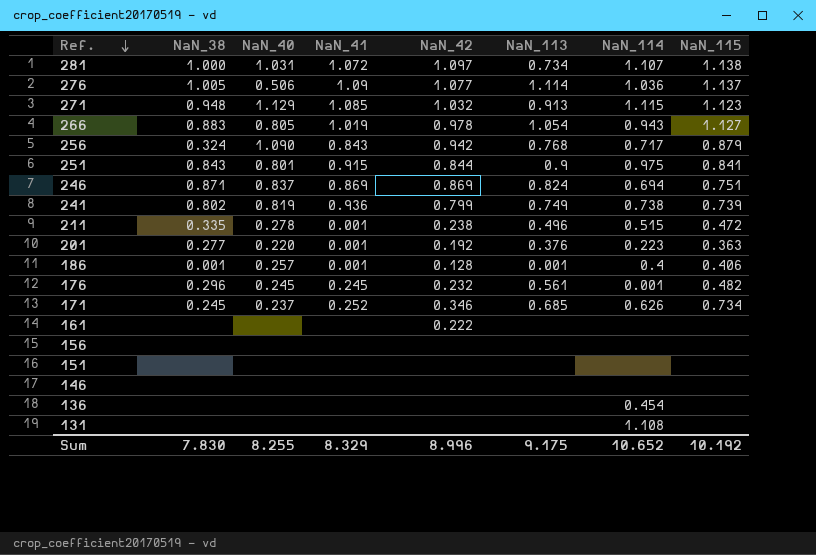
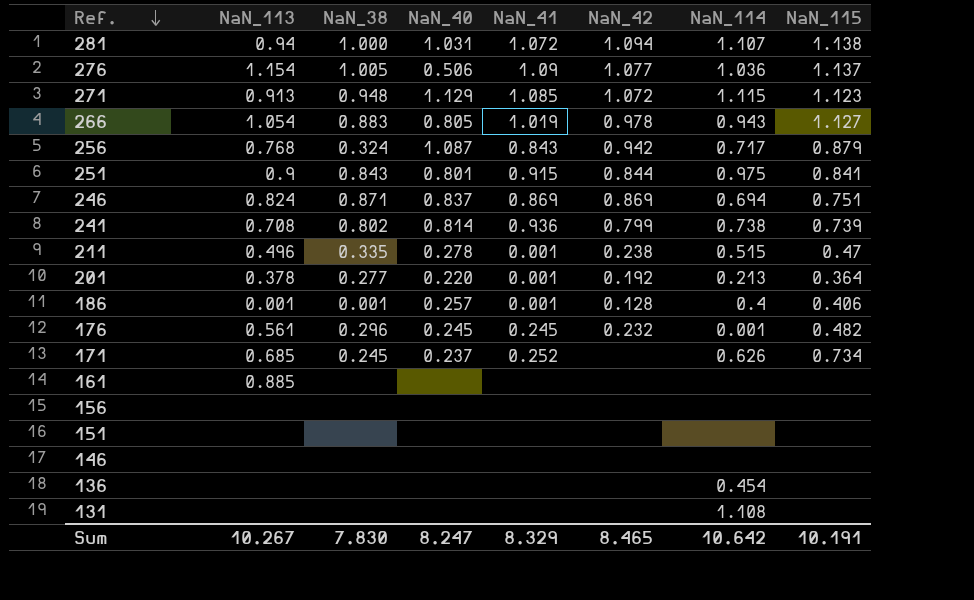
column NaN_113 | position: 6 -> 2
281 | NaN_113: 0.734 -> 0.94
281 | NaN_42: 1.097 -> 1.094
276 | NaN_113: 1.114 -> 1.154
271 | NaN_42: 1.032 -> 1.072
256 | NaN_40: 1.090 -> 1.087
241 | NaN_113: 0.749 -> 0.708
241 | NaN_40: 0.819 -> 0.814
211 | NaN_115: 0.472 -> 0.47
201 | NaN_113: 0.376 -> 0.378
201 | NaN_114: 0.223 -> 0.213
201 | NaN_115: 0.363 -> 0.364
171 | NaN_42: 0.346 -> none
161 | NaN_113: none -> 0.885
161 | NaN_42: 0.222 -> none
Sum | NaN_113: 9.175 -> 10.267
Sum | NaN_40: 8.255 -> 8.247
Sum | NaN_42: 8.996 -> 8.465
Sum | NaN_114: 10.652 -> 10.642
Sum | NaN_115: 10.192 -> 10.191

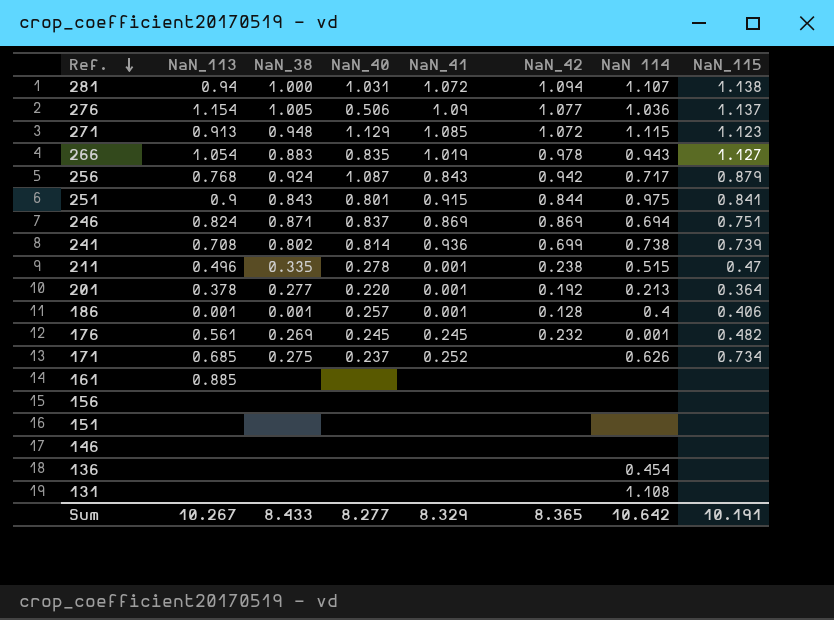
column name: NaN_114 -> NaN 114
266 | NaN_40: 0.805 -> 0.835
256 | NaN_38: 0.324 -> 0.924
241 | NaN_42: 0.799 -> 0.699
176 | NaN_38: 0.296 -> 0.269
171 | NaN_38: 0.245 -> 0.275
Sum | NaN_38: 7.830 -> 8.433
Sum | NaN_40: 8.247 -> 8.277
Sum | NaN_42: 8.465 -> 8.365

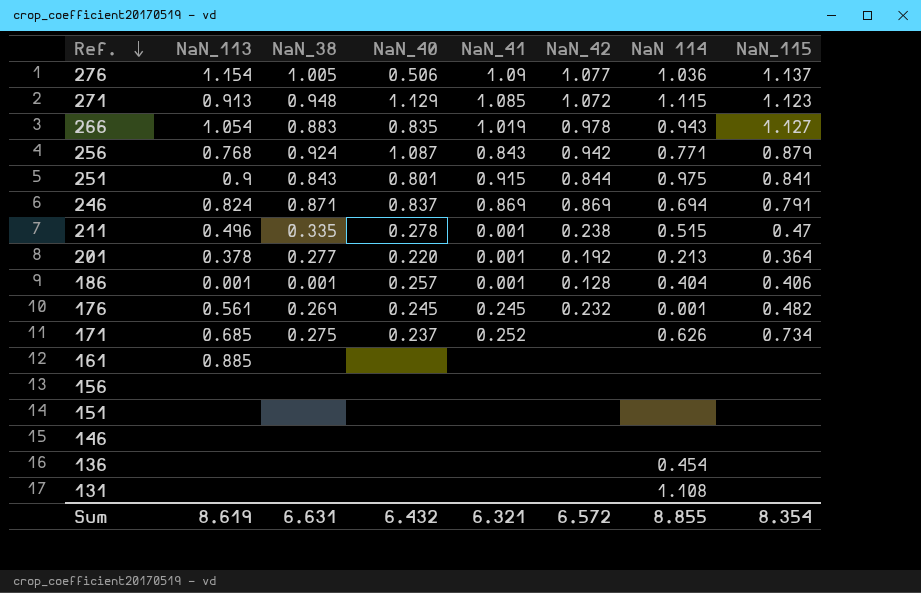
row 281: 0.94 | 1.000 | 1.031 | 1.072 | 1.094 | 1.107 | 1.138 -> none
row 241: 0.708 | 0.802 | 0.814 | 0.936 | 0.699 | 0.738 | 0.739 -> none
256 | NaN 114: 0.717 -> 0.771
246 | NaN_115: 0.751 -> 0.791
186 | NaN 114: 0.4 -> 0.404
Sum | NaN_113: 10.267 -> 8.619
Sum | NaN_38: 8.433 -> 6.631
Sum | NaN_40: 8.277 -> 6.432
Sum | NaN_41: 8.329 -> 6.321
Sum | NaN_42: 8.365 -> 6.572
Sum | NaN 114: 10.642 -> 8.855
Sum | NaN_115: 10.191 -> 8.354

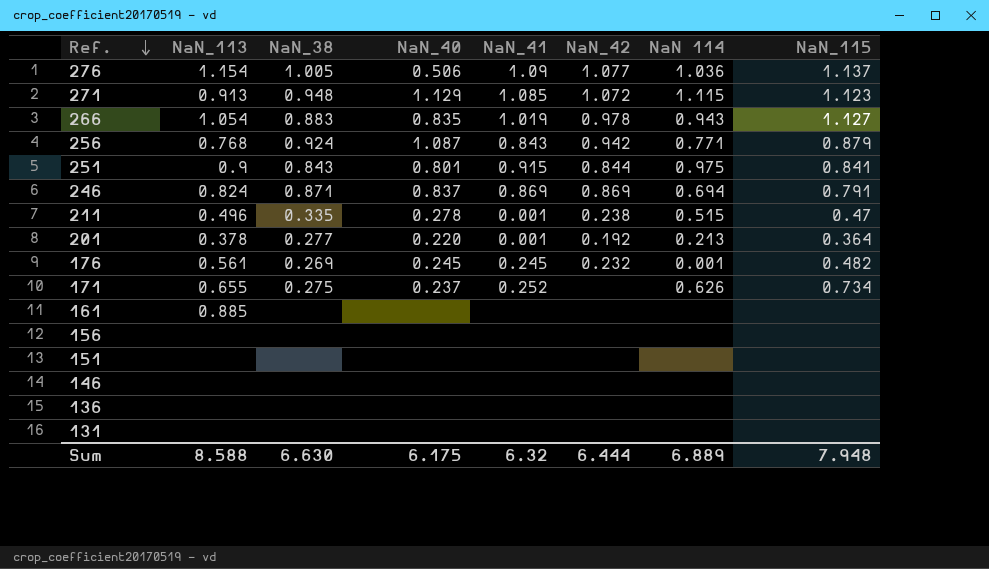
row 186: 0.001 | 0.001 | 0.257 | 0.001 | 0.128 | 0.404 | 0.406 -> none
171 | NaN_113: 0.685 -> 0.655
136 | NaN 114: 0.454 -> none
131 | NaN 114: 1.108 -> none
Sum | NaN_113: 8.619 -> 8.588
Sum | NaN_38: 6.631 -> 6.630
Sum | NaN_40: 6.432 -> 6.175
Sum | NaN_41: 6.321 -> 6.32
Sum | NaN_42: 6.572 -> 6.444
Sum | NaN 114: 8.855 -> 6.889
Sum | NaN_115: 8.354 -> 7.948

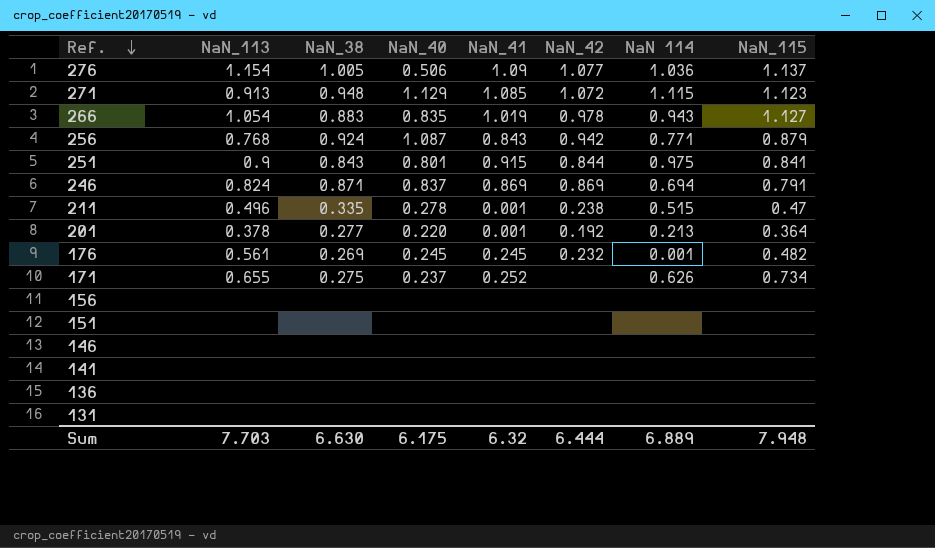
row 161: 0.885 | none | none | none | none | none | none -> none
row 141: none -> none | none | none | none | none | none | none
Sum | NaN_113: 8.588 -> 7.703

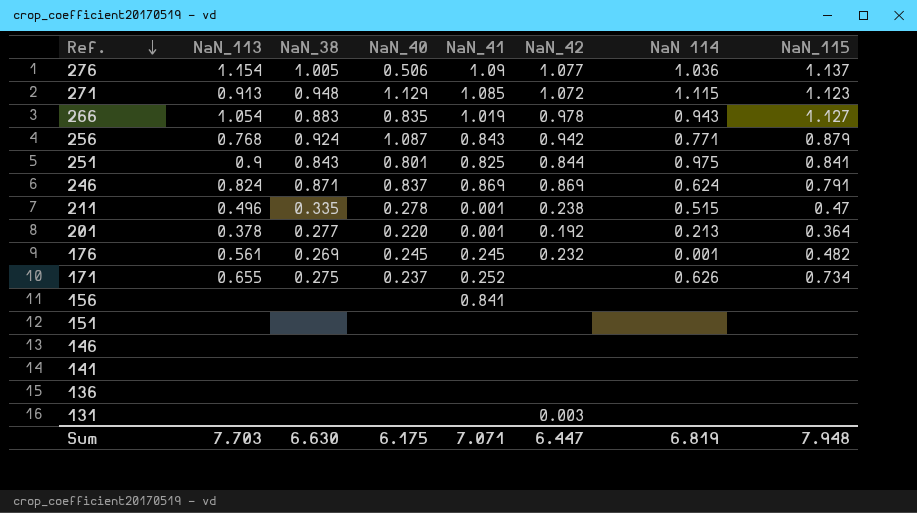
251 | NaN_41: 0.915 -> 0.825
246 | NaN 114: 0.694 -> 0.624
156 | NaN_41: none -> 0.841
131 | NaN_42: none -> 0.003
Sum | NaN_41: 6.32 -> 7.071
Sum | NaN_42: 6.444 -> 6.447
Sum | NaN 114: 6.889 -> 6.819

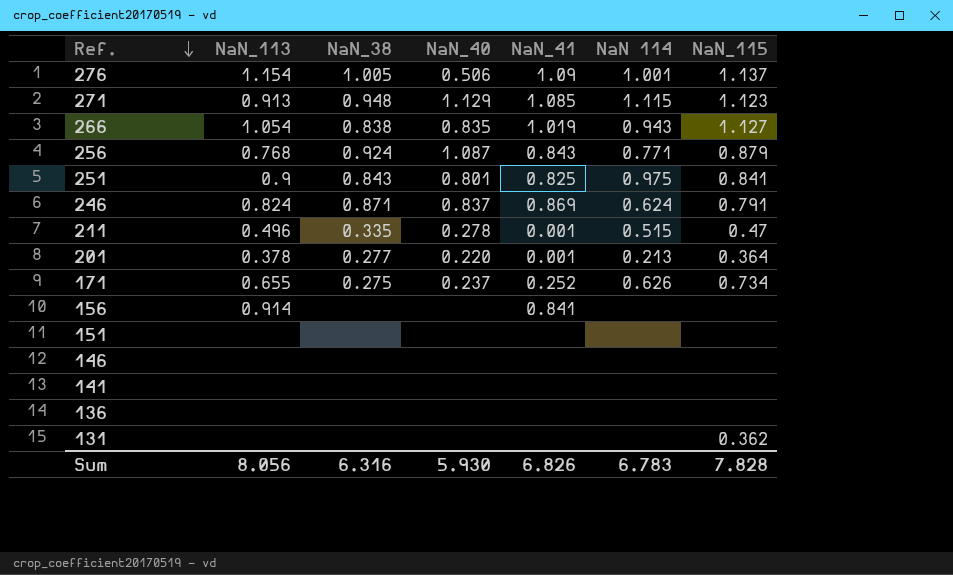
column NaN_42 | position: 6 -> none
row 176: 0.561 | 0.269 | 0.245 | 0.245 | 0.232 | 0.001 | 0.482 -> none
276 | NaN 114: 1.036 -> 1.001
266 | NaN_38: 0.883 -> 0.838
156 | NaN_113: none -> 0.914
131 | NaN_115: none -> 0.362
Sum | NaN_113: 7.703 -> 8.056
Sum | NaN_38: 6.630 -> 6.316
Sum | NaN_40: 6.175 -> 5.930
Sum | NaN_41: 7.071 -> 6.826
Sum | NaN 114: 6.819 -> 6.783
Sum | NaN_115: 7.948 -> 7.828

